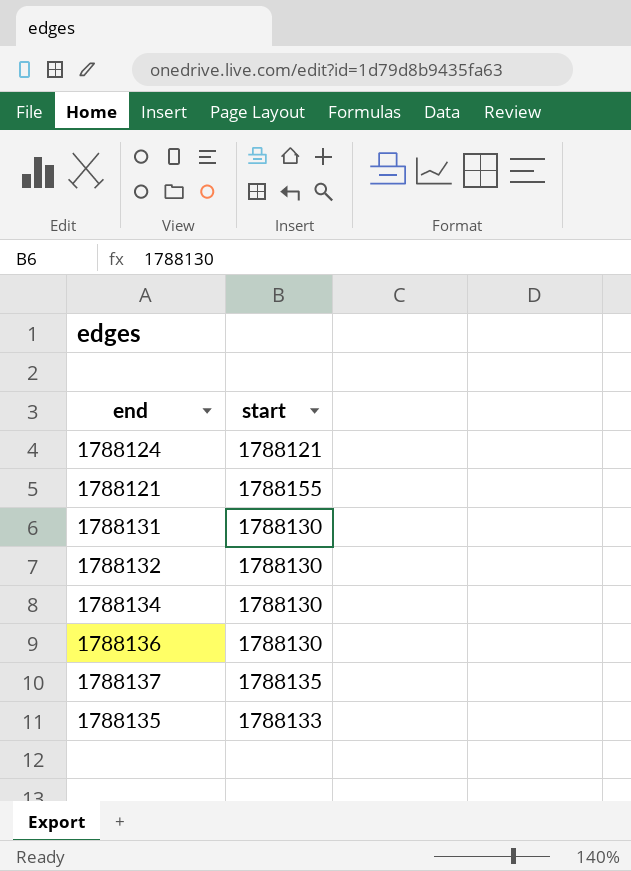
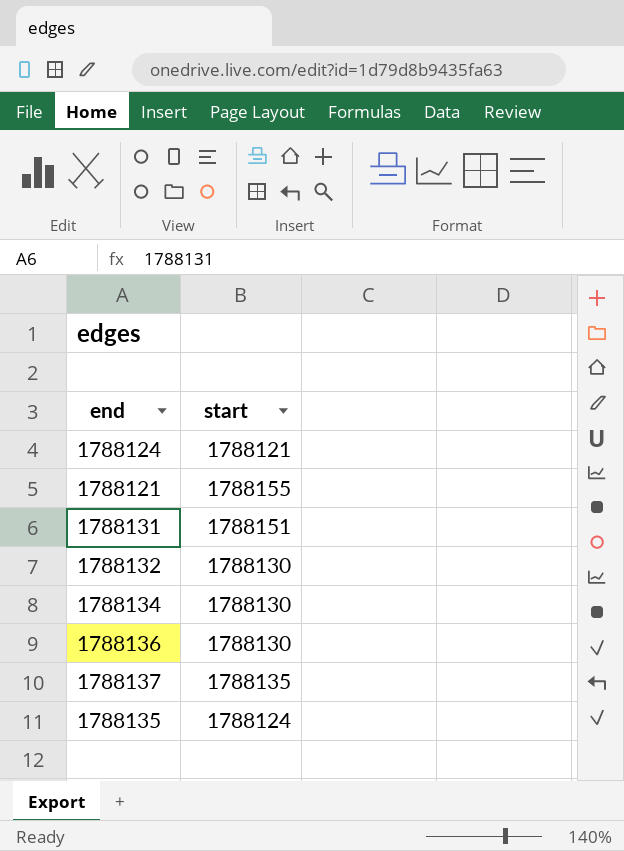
1788131 | start: 1788130 -> 1788151
1788135 | start: 1788133 -> 1788124

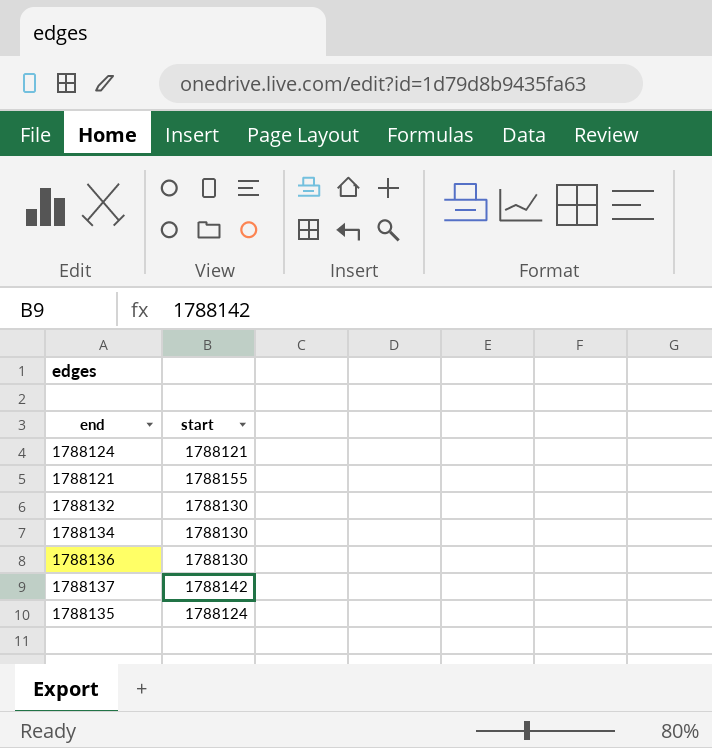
row 1788131: 1788151 -> none
1788137 | start: 1788135 -> 1788142

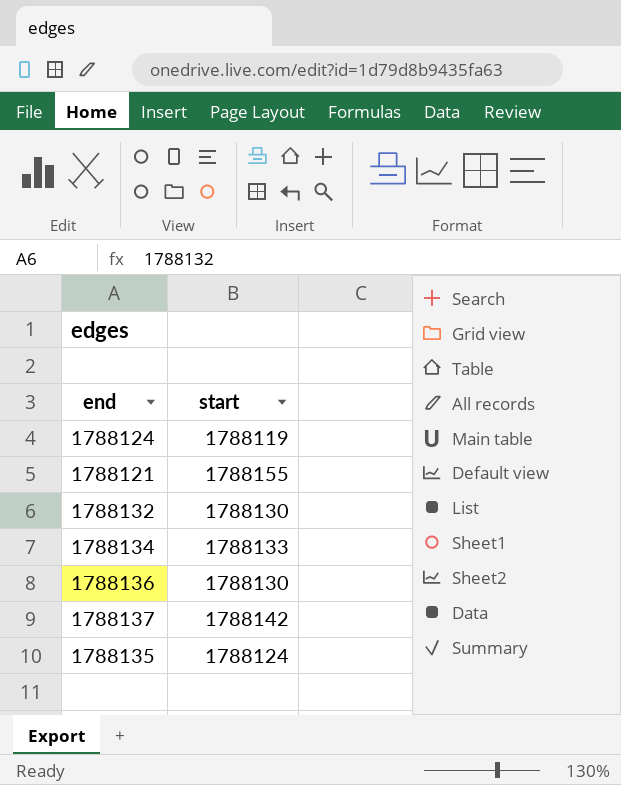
1788124 | start: 1788121 -> 1788119
1788134 | start: 1788130 -> 1788133

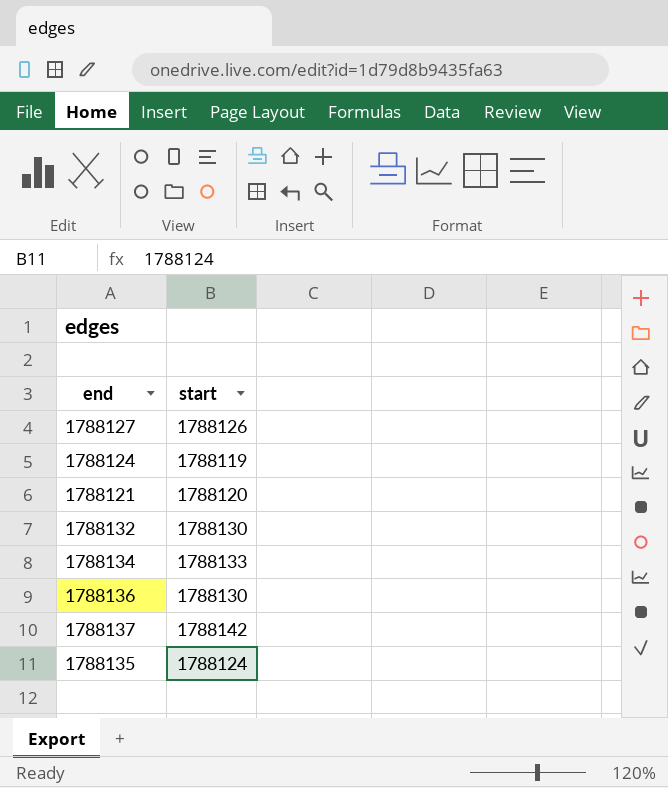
row 1788127: none -> 1788126
1788121 | start: 1788155 -> 1788120

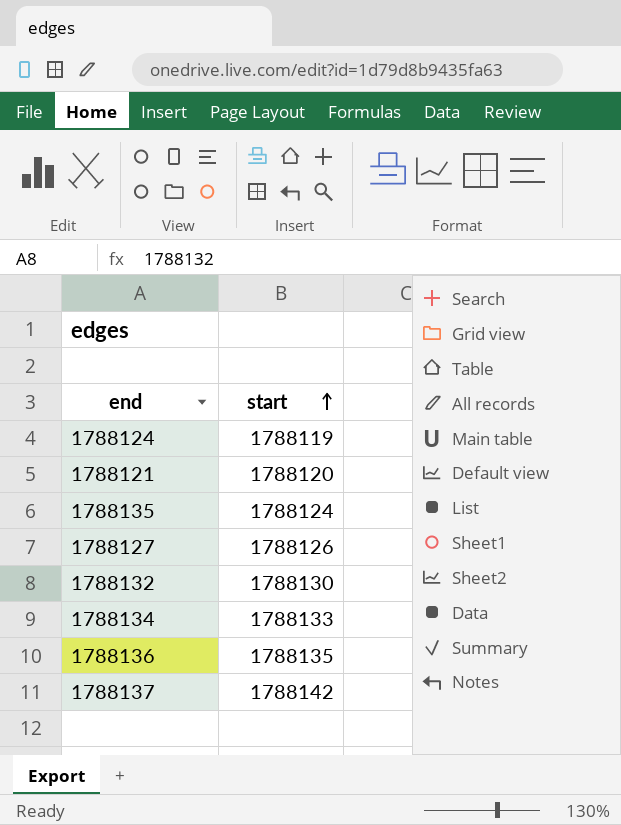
row order: none -> start ascending
1788136 | start: 1788130 -> 1788135

